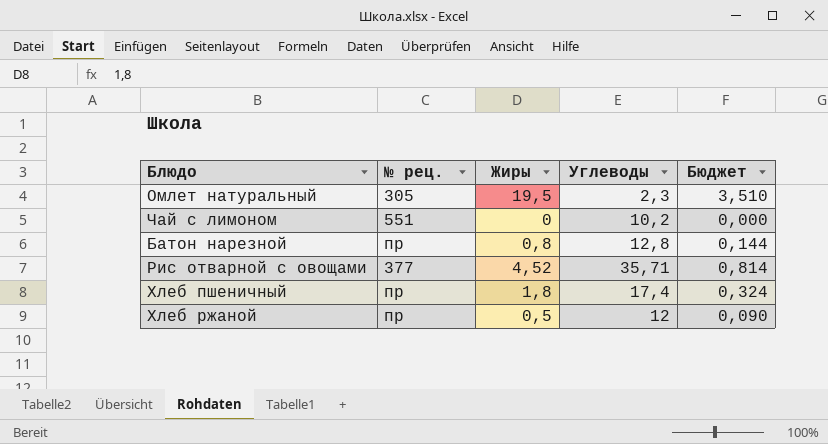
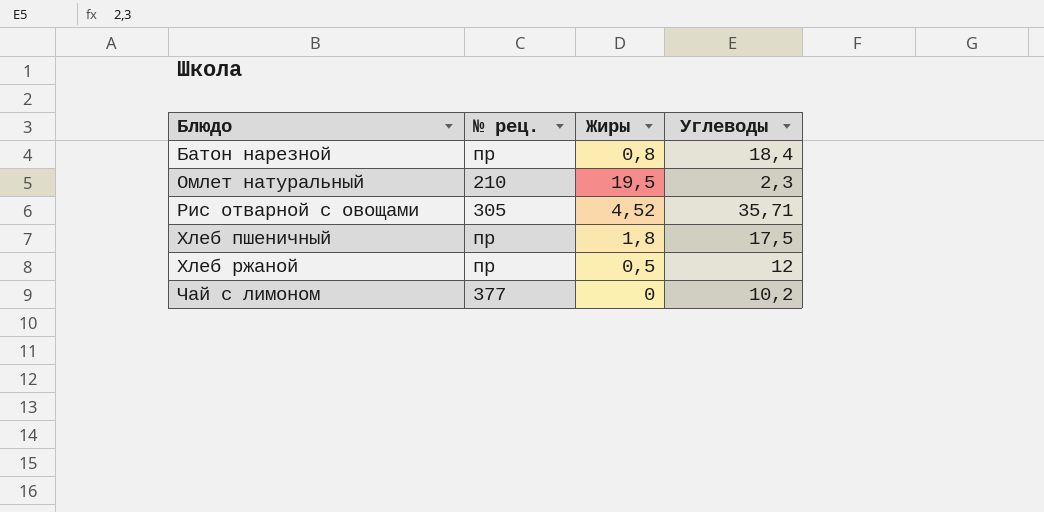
row order: none -> Блюдо ascending
column Бюджет | formula: [Жиры] * 0,18 -> none
Батон нарезной | Углеводы: 12,8 -> 18,4
Омлет натуральный | № рец.: 305 -> 210
Рис отварной с овощами | № рец.: 377 -> 305
Хлеб пшеничный | Углеводы: 17,4 -> 17,5
Чай с лимоном | № рец.: 551 -> 377

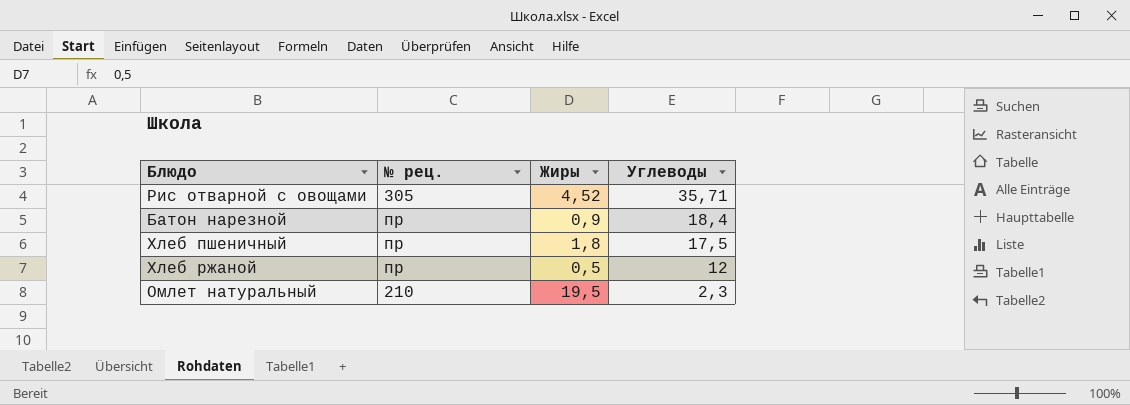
row order: Блюдо ascending -> Углеводы descending
row Чай с лимоном: 377 | 0 | 10,2 -> none
Батон нарезной | Жиры: 0,8 -> 0,9

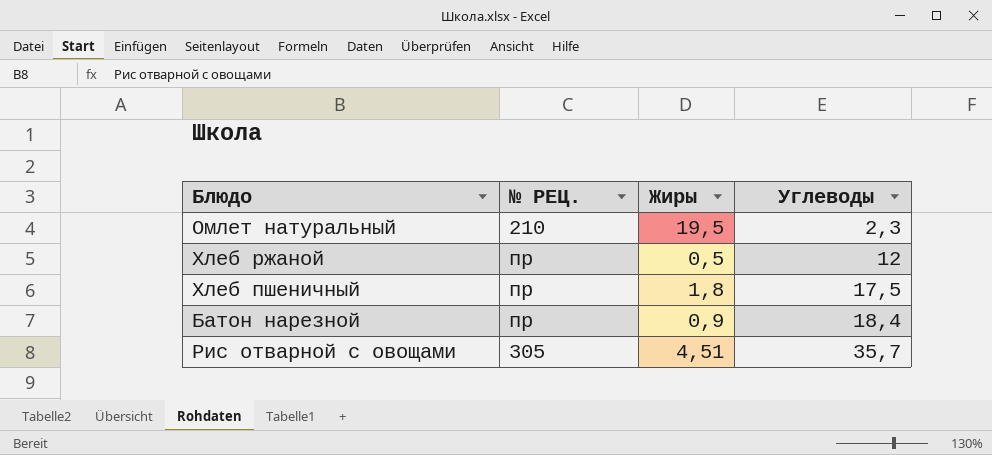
row order: Углеводы descending -> Углеводы ascending
column name: № рец. -> № РЕЦ.
Рис отварной с овощами | Жиры: 4,52 -> 4,51
Рис отварной с овощами | Углеводы: 35,71 -> 35,7

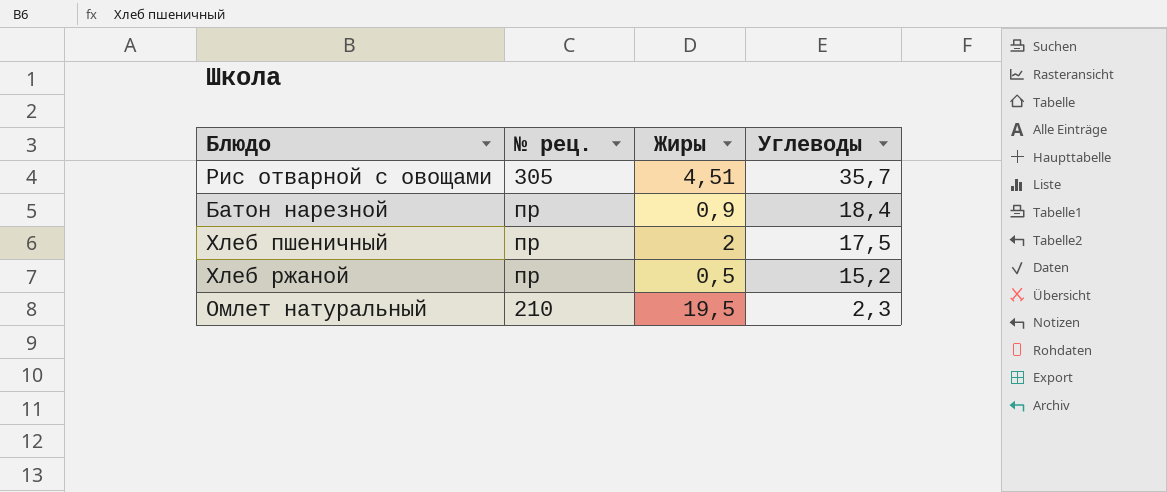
row order: Углеводы ascending -> Углеводы descending
column name: № РЕЦ. -> № рец.
Хлеб пшеничный | Жиры: 1,8 -> 2
Хлеб ржаной | Углеводы: 12 -> 15,2

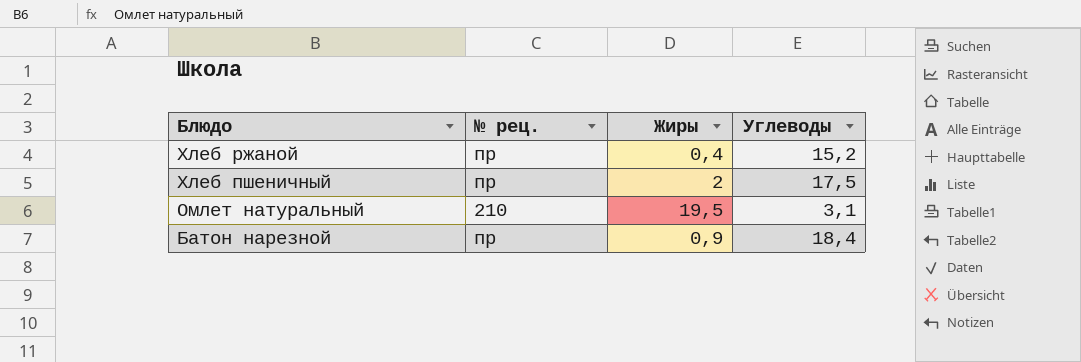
row order: Углеводы descending -> Блюдо descending
row Рис отварной с овощами: 305 | 4,51 | 35,7 -> none
Хлеб ржаной | Жиры: 0,5 -> 0,4
Омлет натуральный | Углеводы: 2,3 -> 3,1

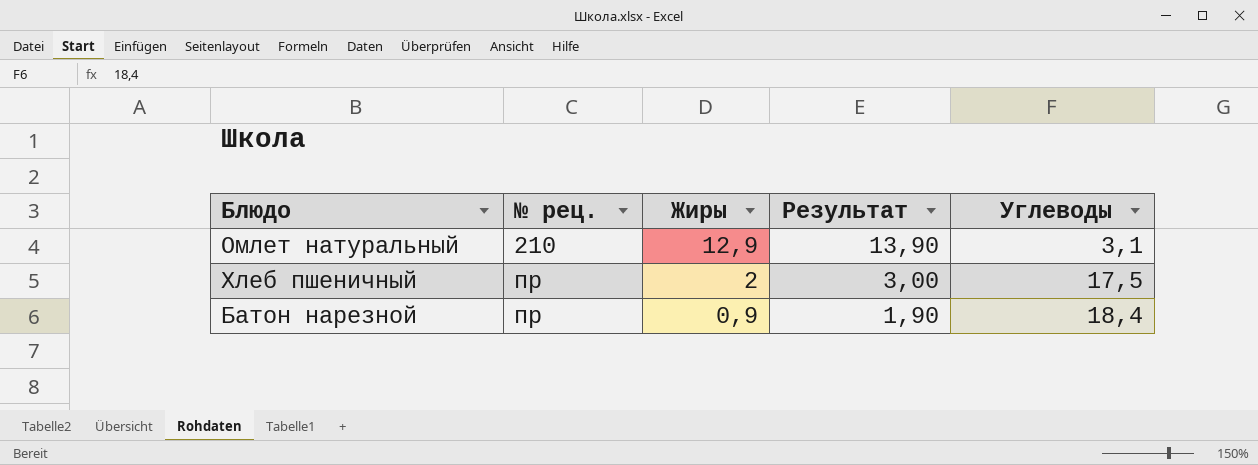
row order: Блюдо descending -> № рец. ascending
column Результат | formula: none -> [Жиры] + 1
row Хлеб ржаной: пр | 0,4 | 15,2 -> none
Омлет натуральный | Жиры: 19,5 -> 12,9

